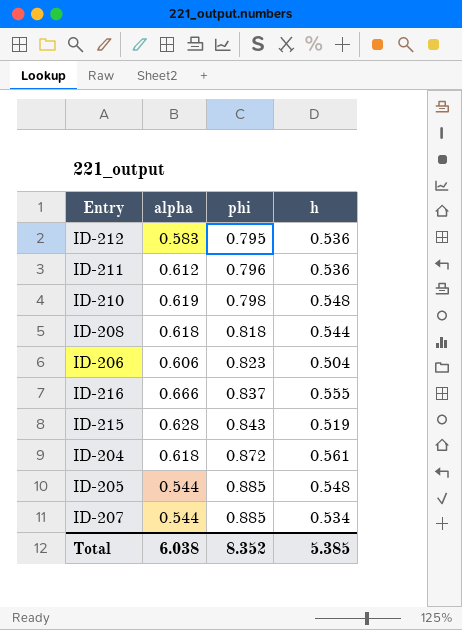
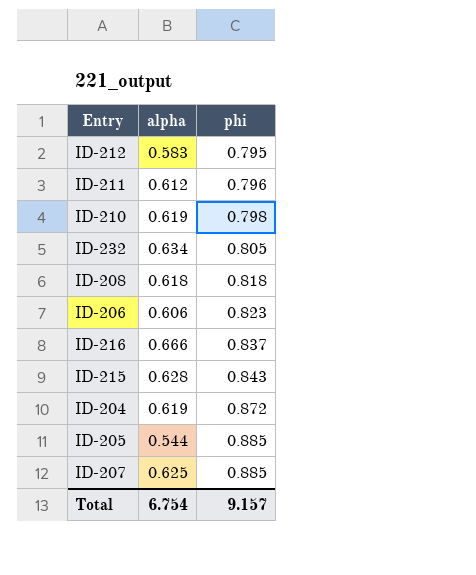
column h | position: 4 -> none
row ID-232: none -> 0.634 | 0.805
ID-204 | alpha: 0.618 -> 0.619
ID-207 | alpha: 0.544 -> 0.625
Total | alpha: 6.038 -> 6.754
Total | phi: 8.352 -> 9.157

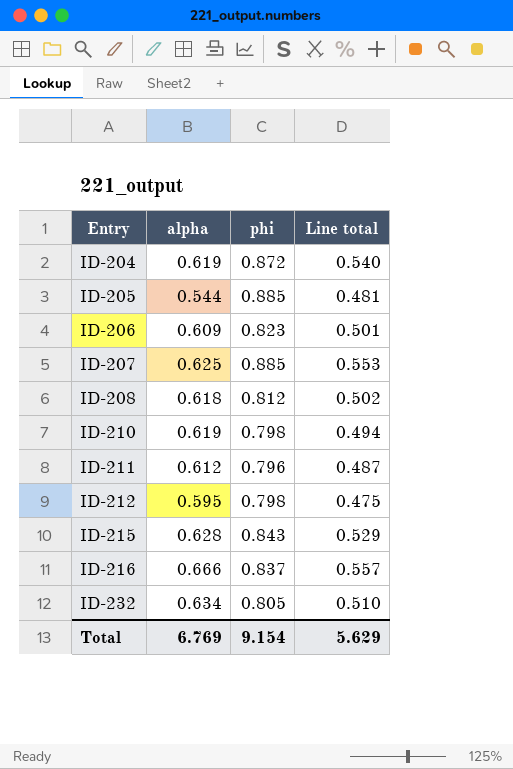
row order: phi ascending -> Entry ascending
column Line total | formula: none -> [alpha] * [phi]
ID-206 | alpha: 0.606 -> 0.609
ID-208 | phi: 0.818 -> 0.812
ID-212 | alpha: 0.583 -> 0.595
ID-212 | phi: 0.795 -> 0.798
Total | alpha: 6.754 -> 6.769
Total | phi: 9.157 -> 9.154

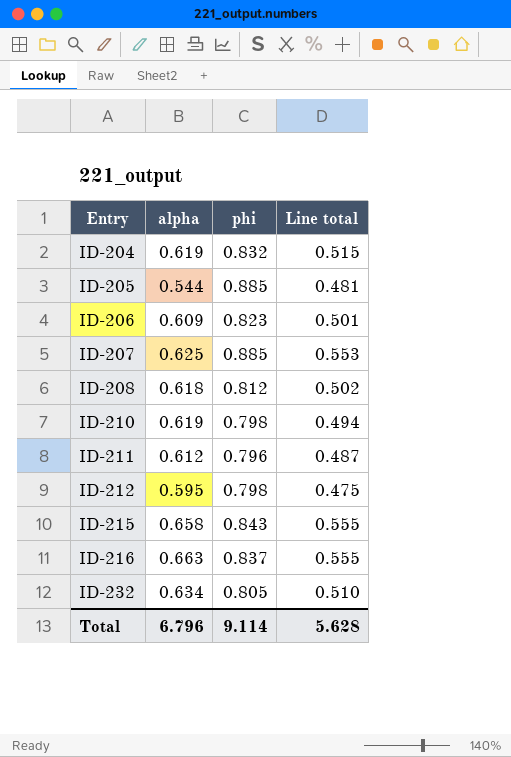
ID-204 | phi: 0.872 -> 0.832
ID-204 | Line total: 0.540 -> 0.515
ID-215 | alpha: 0.628 -> 0.658
ID-215 | Line total: 0.529 -> 0.555
ID-216 | alpha: 0.666 -> 0.663
ID-216 | Line total: 0.557 -> 0.555
Total | alpha: 6.769 -> 6.796
Total | phi: 9.154 -> 9.114
Total | Line total: 5.629 -> 5.628

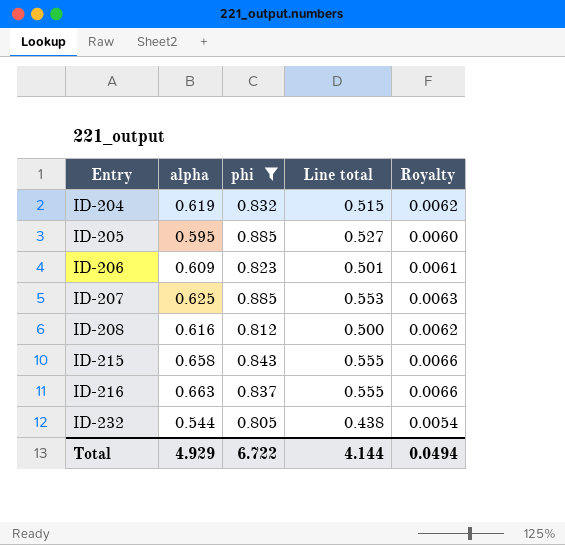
filter: none -> phi >= 0.805
column Royalty | formula: none -> [alpha] * 0.01
ID-205 | alpha: 0.544 -> 0.595
ID-205 | Line total: 0.481 -> 0.527
ID-208 | alpha: 0.618 -> 0.616
ID-208 | Line total: 0.502 -> 0.500
ID-232 | alpha: 0.634 -> 0.544
ID-232 | Line total: 0.510 -> 0.438
Total | alpha: 6.796 -> 4.929
Total | phi: 9.114 -> 6.722
Total | Line total: 5.628 -> 4.144

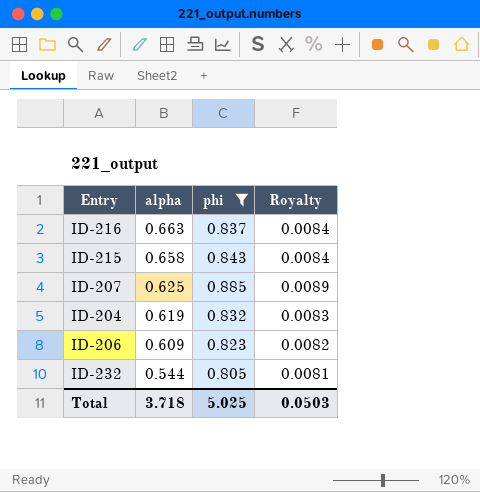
row order: Entry ascending -> alpha descending
column Line total | formula: [alpha] * [phi] -> none
column Royalty | formula: [alpha] * 0.01 -> [phi] * 0.01
row ID-205: 0.595 | 0.885 | 0.527 | 0.0060 -> none
row ID-208: 0.616 | 0.812 | 0.500 | 0.0062 -> none
Total | alpha: 4.929 -> 3.718
Total | phi: 6.722 -> 5.025
Total | Royalty: 0.0494 -> 0.0503

